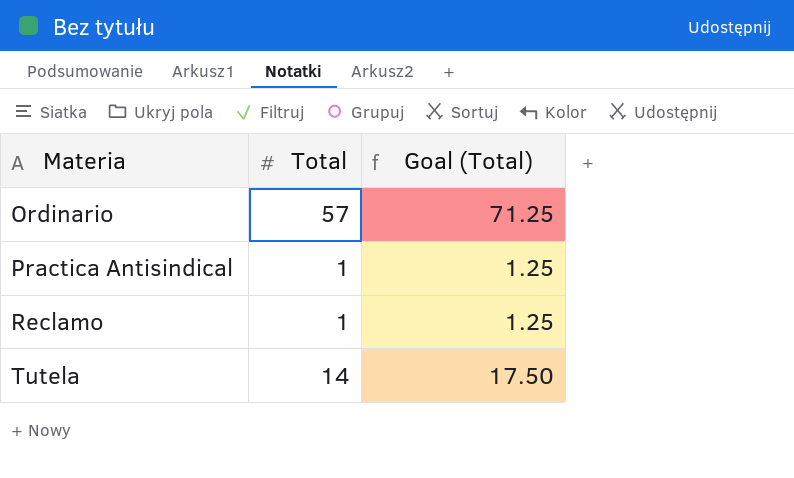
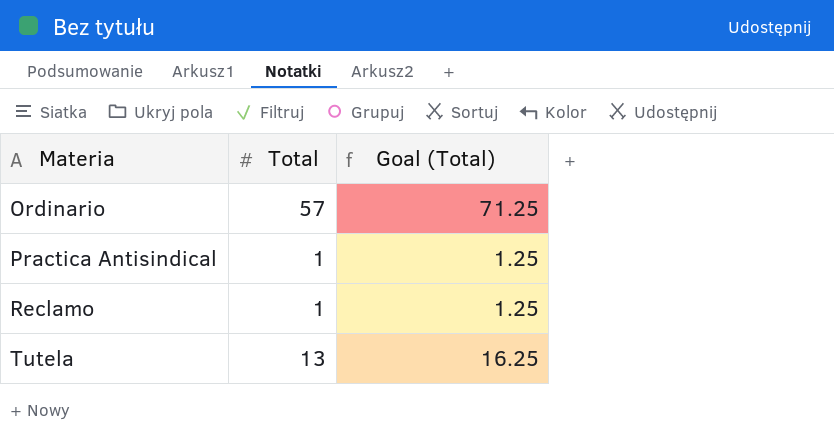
Tutela | Total: 14 -> 13
Tutela | Goal (Total): 17.50 -> 16.25

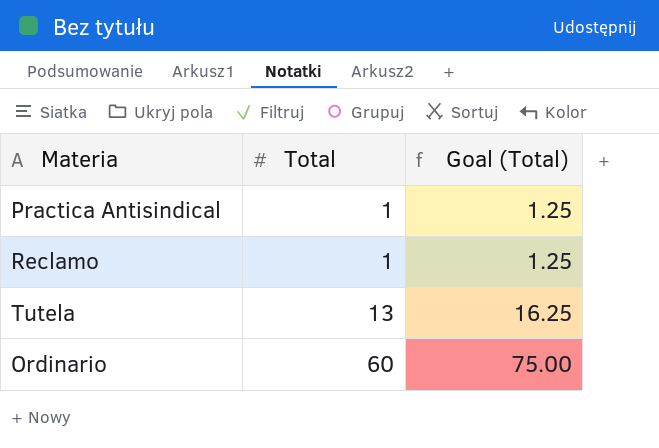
row order: Materia ascending -> Total ascending
Ordinario | Total: 57 -> 60
Ordinario | Goal (Total): 71.25 -> 75.00

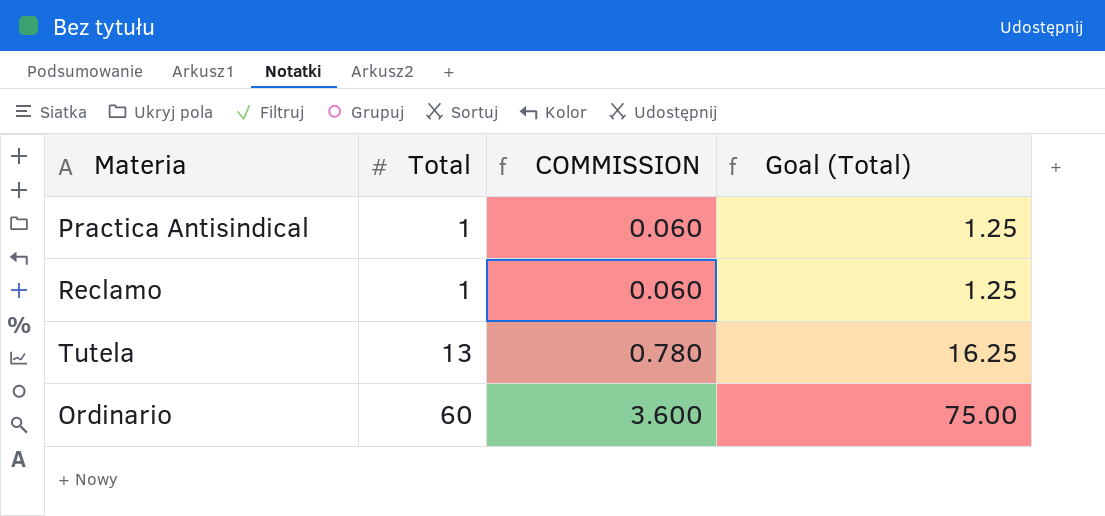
column COMMISSION | formula: none -> [Total] * 0.06

